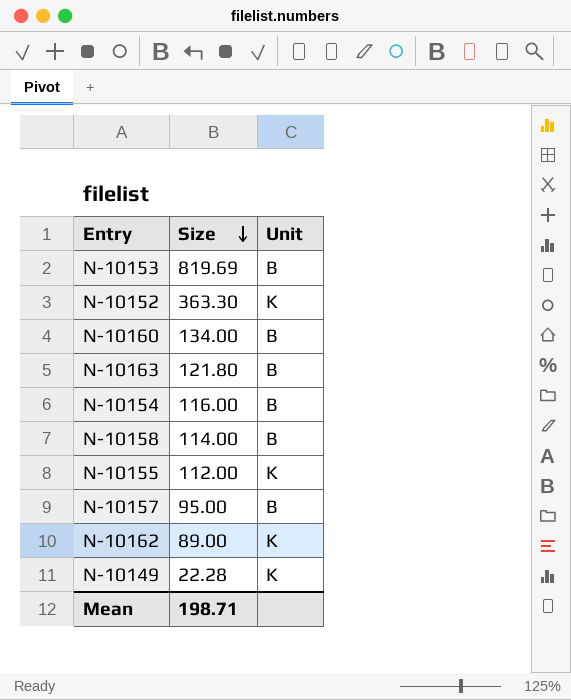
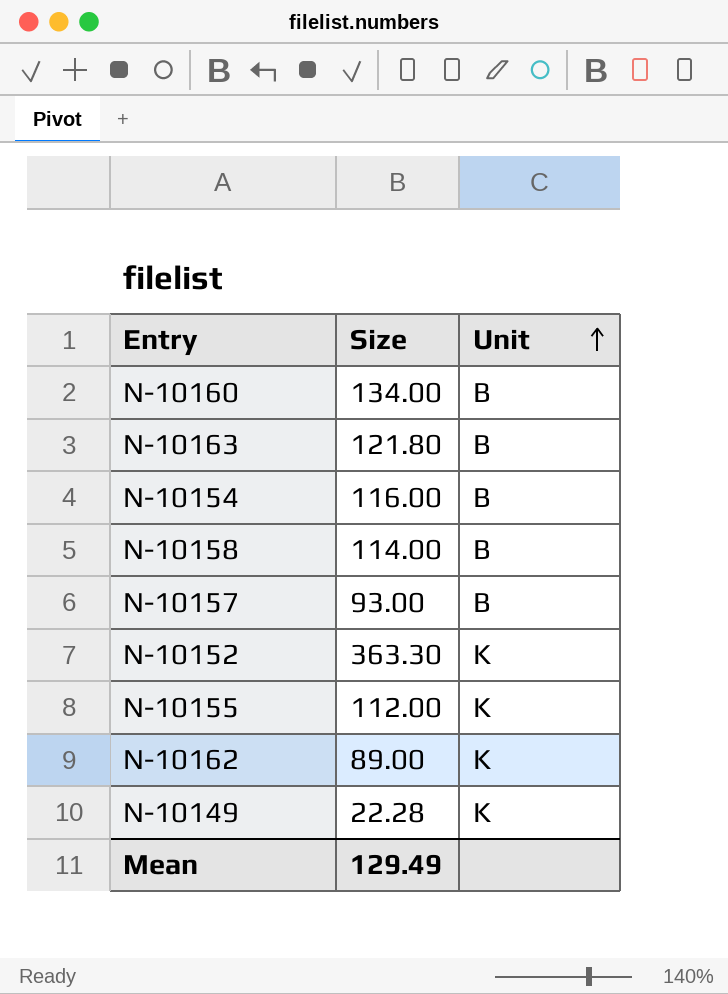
row order: Size descending -> Unit ascending
row N-10153: 819.69 | B -> none
N-10157 | Size: 95.00 -> 93.00
Mean | Size: 198.71 -> 129.49

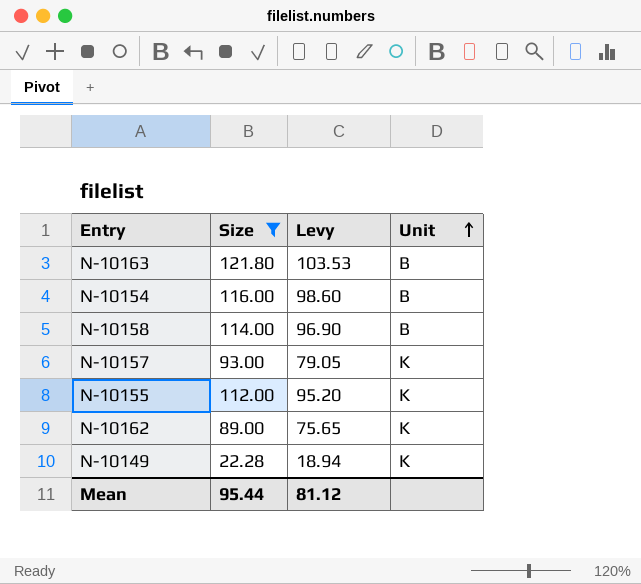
filter: none -> Size <= 121.80
column Levy | formula: none -> [Size] * 0.85
N-10157 | Unit: B -> K
Mean | Size: 129.49 -> 95.44

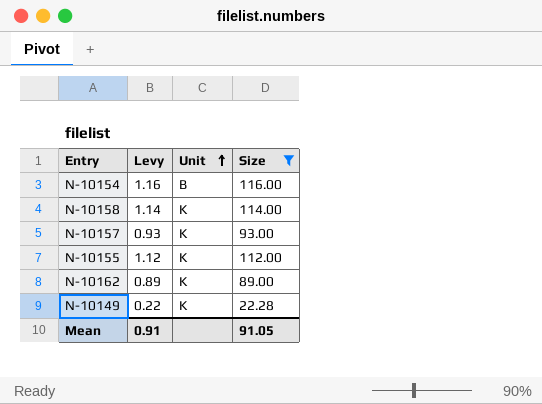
column Levy | formula: [Size] * 0.85 -> [Size] * 0.01
column Size | position: 2 -> 4
row N-10163: 121.80 | 103.53 | B -> none
N-10158 | Unit: B -> K
Mean | Levy: 81.12 -> 0.91
Mean | Size: 95.44 -> 91.05

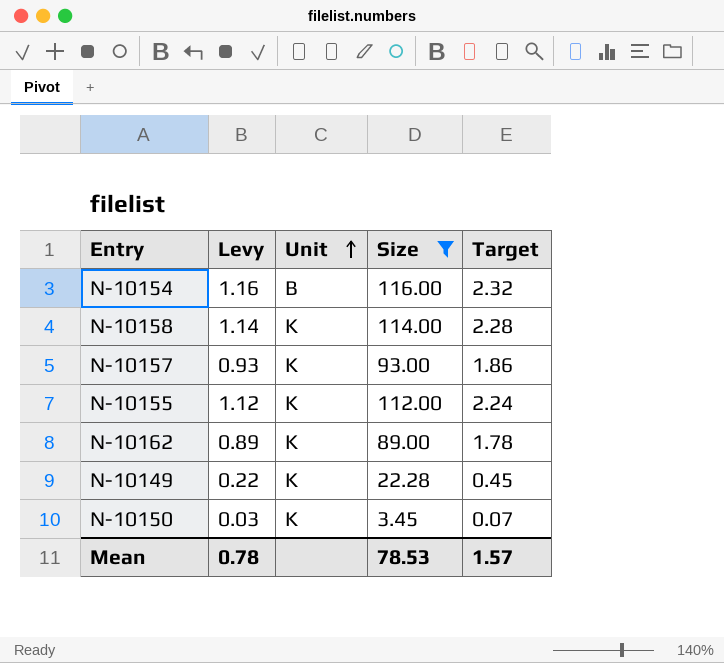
column Target | formula: none -> [Size] * 0.02
row N-10150: none -> 0.03 | K | 3.45 | 0.07
Mean | Levy: 0.91 -> 0.78
Mean | Size: 91.05 -> 78.53

